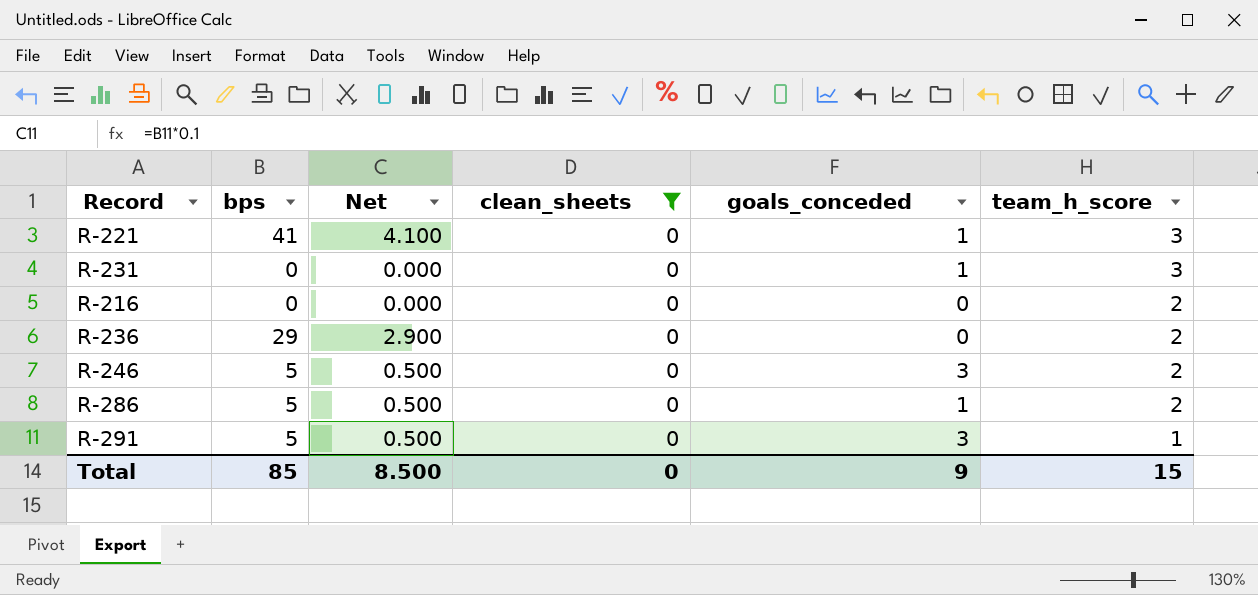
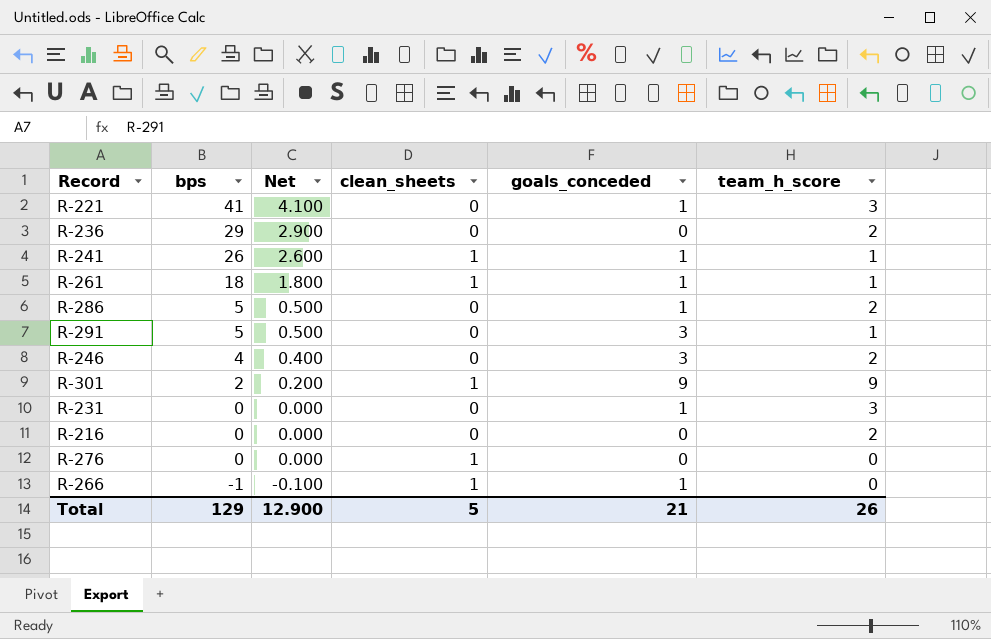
filter: clean_sheets = 0 -> none
row order: team_h_score descending -> bps descending
R-246 | bps: 5 -> 4
R-246 | Net: 0.500 -> 0.400
Total | bps: 85 -> 129
Total | Net: 8.500 -> 12.900
Total | clean_sheets: 0 -> 5
Total | goals_conceded: 9 -> 21
Total | team_h_score: 15 -> 26

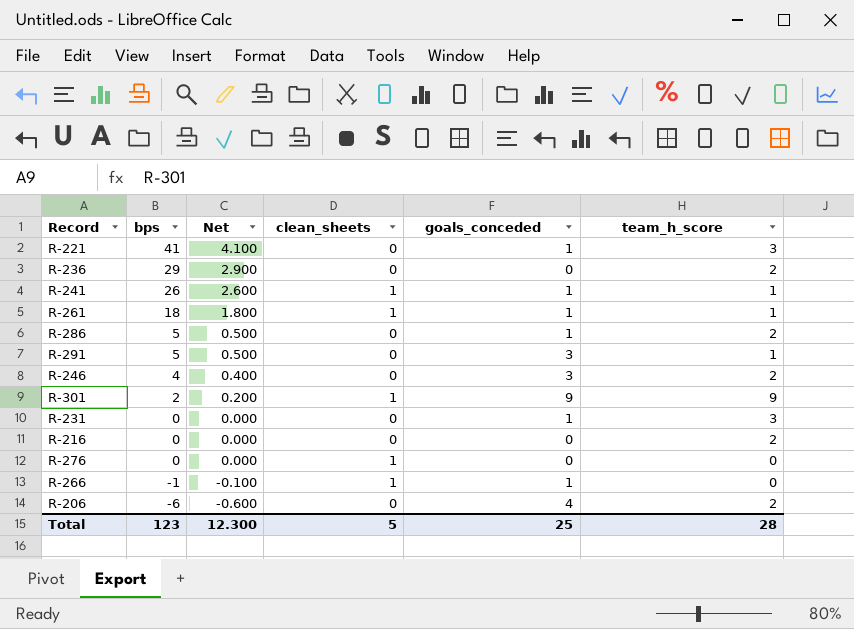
row R-206: none -> -6 | -0.600 | 0 | 4 | 2
Total | bps: 129 -> 123
Total | Net: 12.900 -> 12.300
Total | goals_conceded: 21 -> 25
Total | team_h_score: 26 -> 28

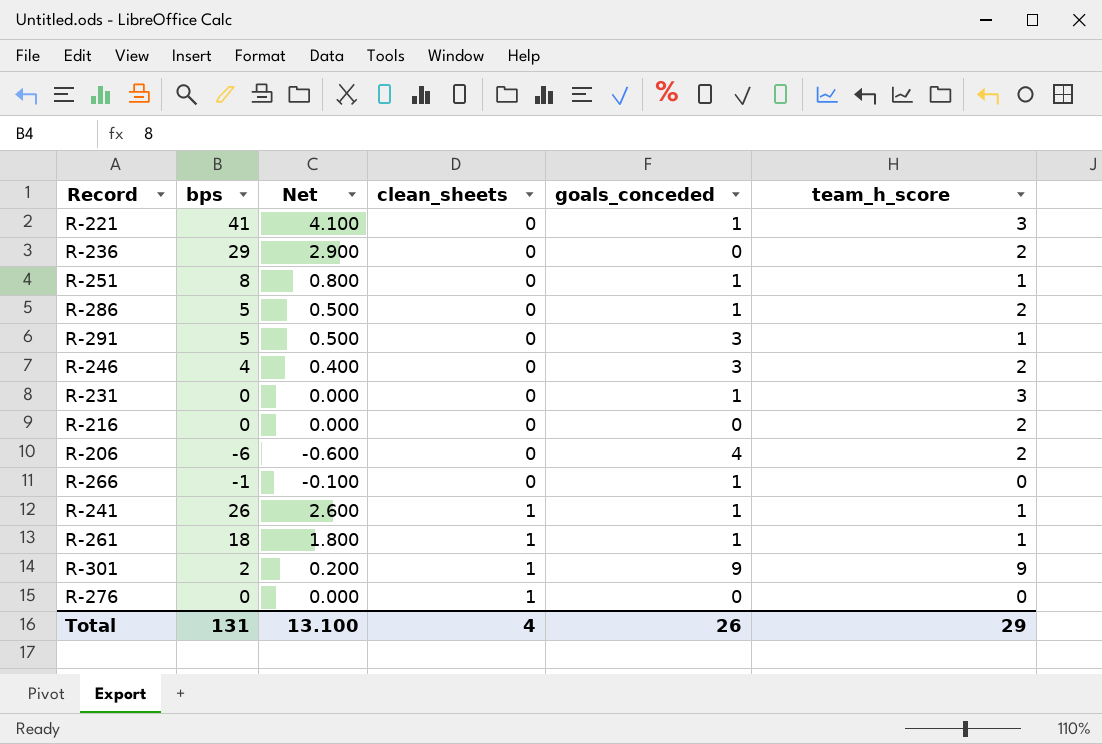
row order: bps descending -> clean_sheets ascending
row R-251: none -> 8 | 0.800 | 0 | 1 | 1
R-266 | clean_sheets: 1 -> 0
Total | bps: 123 -> 131
Total | Net: 12.300 -> 13.100
Total | clean_sheets: 5 -> 4
Total | goals_conceded: 25 -> 26
Total | team_h_score: 28 -> 29

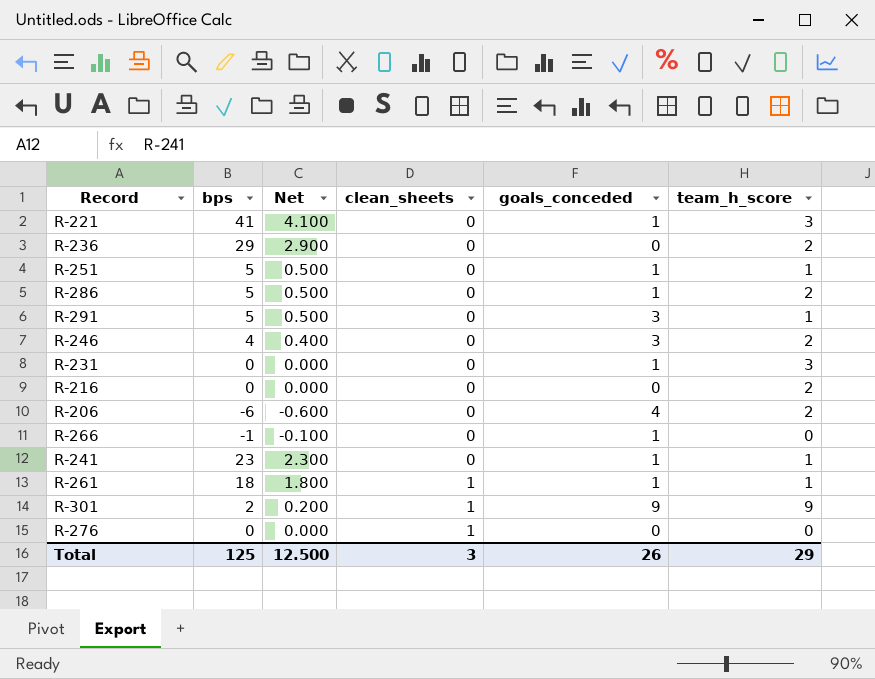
R-251 | bps: 8 -> 5
R-251 | Net: 0.800 -> 0.500
R-241 | bps: 26 -> 23
R-241 | Net: 2.600 -> 2.300
R-241 | clean_sheets: 1 -> 0
Total | bps: 131 -> 125
Total | Net: 13.100 -> 12.500
Total | clean_sheets: 4 -> 3

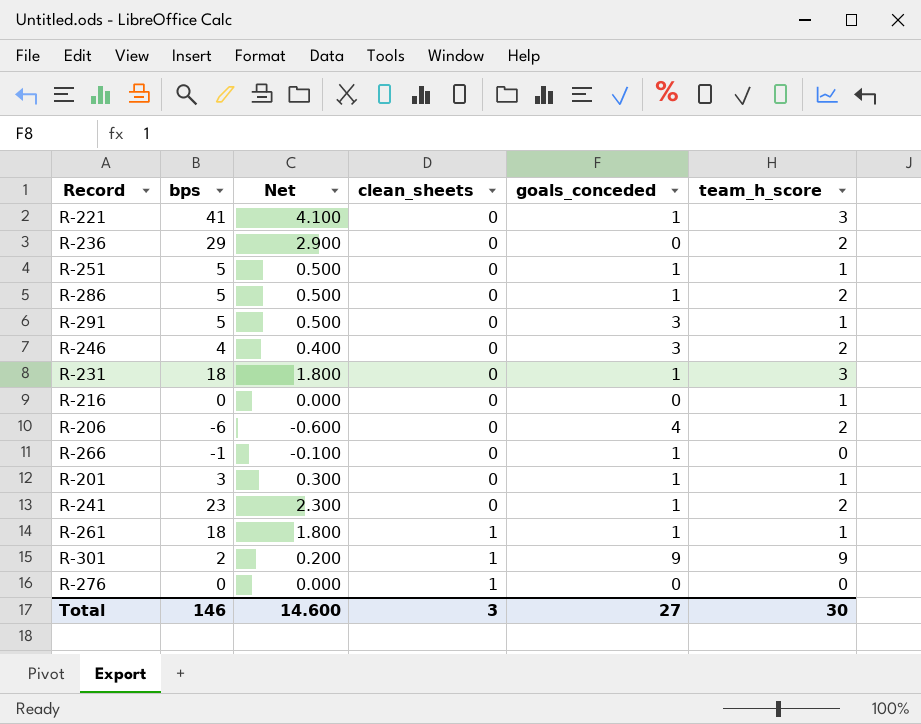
R-231 | bps: 0 -> 18
R-231 | Net: 0.000 -> 1.800
R-216 | team_h_score: 2 -> 1
row R-201: none -> 3 | 0.300 | 0 | 1 | 1
R-241 | team_h_score: 1 -> 2
Total | bps: 125 -> 146
Total | Net: 12.500 -> 14.600
Total | goals_conceded: 26 -> 27
Total | team_h_score: 29 -> 30

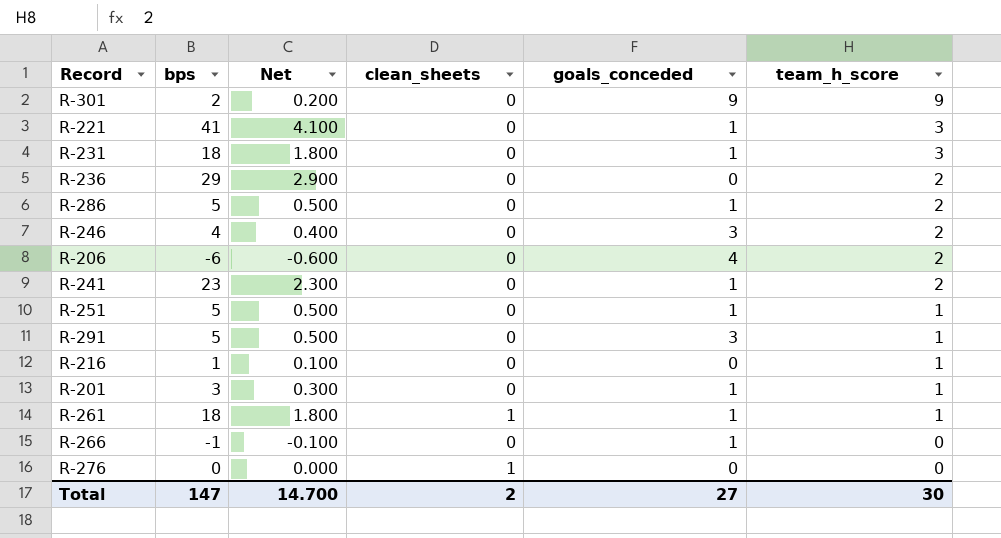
row order: clean_sheets ascending -> team_h_score descending
R-301 | clean_sheets: 1 -> 0
R-216 | bps: 0 -> 1
R-216 | Net: 0.000 -> 0.100
Total | bps: 146 -> 147
Total | Net: 14.600 -> 14.700
Total | clean_sheets: 3 -> 2

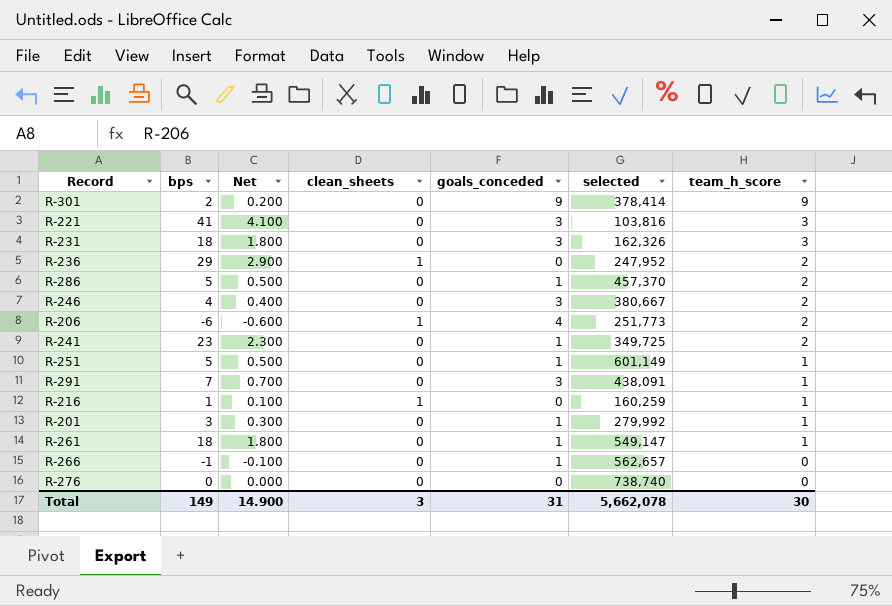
column selected | position: none -> 6
R-221 | goals_conceded: 1 -> 3
R-231 | goals_conceded: 1 -> 3
R-236 | clean_sheets: 0 -> 1
R-206 | clean_sheets: 0 -> 1
R-291 | bps: 5 -> 7
R-291 | Net: 0.500 -> 0.700
R-216 | clean_sheets: 0 -> 1
R-261 | clean_sheets: 1 -> 0
R-276 | clean_sheets: 1 -> 0
Total | bps: 147 -> 149
Total | Net: 14.700 -> 14.900
Total | clean_sheets: 2 -> 3
Total | goals_conceded: 27 -> 31

